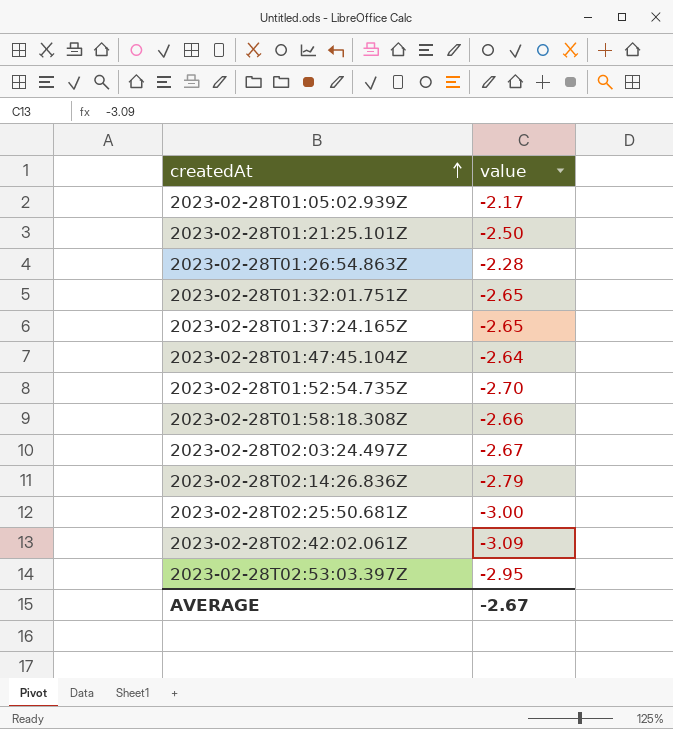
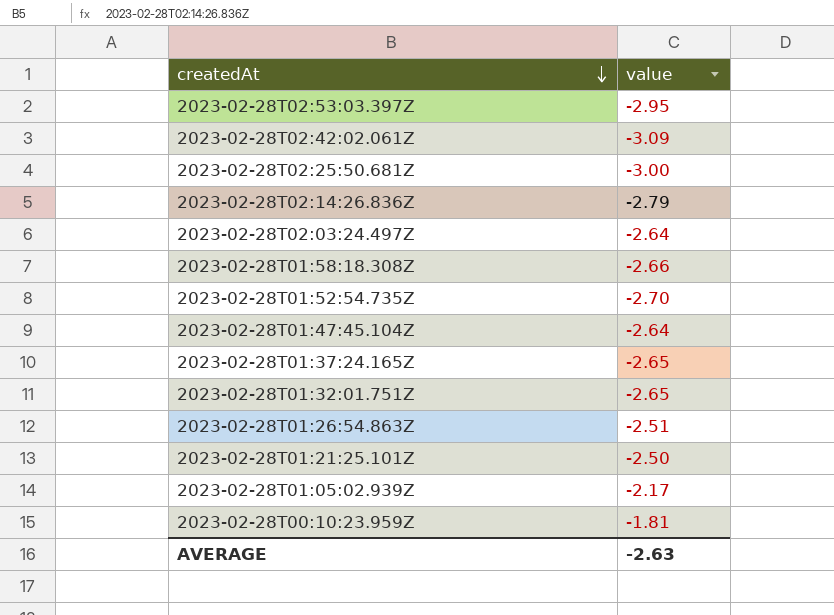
row order: createdAt ascending -> createdAt descending
2023-02-28T02:03:24.497Z | value: -2.67 -> -2.64
2023-02-28T01:26:54.863Z | value: -2.28 -> -2.51
row 2023-02-28T00:10:23.959Z: none -> -1.81
AVERAGE | value: -2.67 -> -2.63

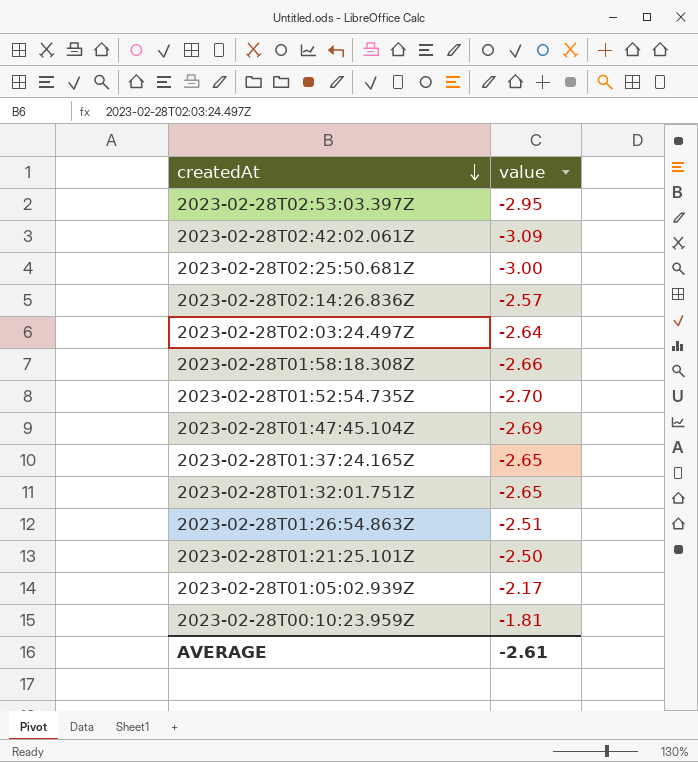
2023-02-28T02:14:26.836Z | value: -2.79 -> -2.57
2023-02-28T01:47:45.104Z | value: -2.64 -> -2.69
AVERAGE | value: -2.63 -> -2.61

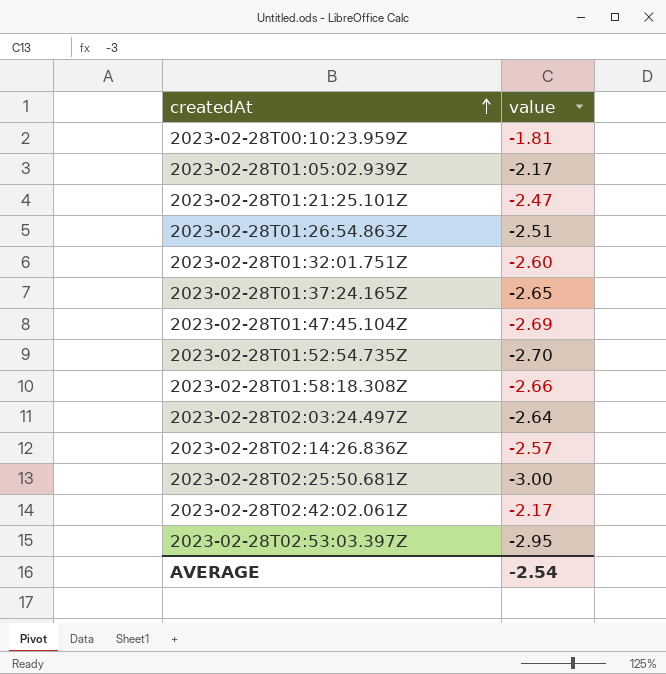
row order: createdAt descending -> createdAt ascending
2023-02-28T01:21:25.101Z | value: -2.50 -> -2.47
2023-02-28T01:32:01.751Z | value: -2.65 -> -2.60
2023-02-28T02:42:02.061Z | value: -3.09 -> -2.17
AVERAGE | value: -2.61 -> -2.54

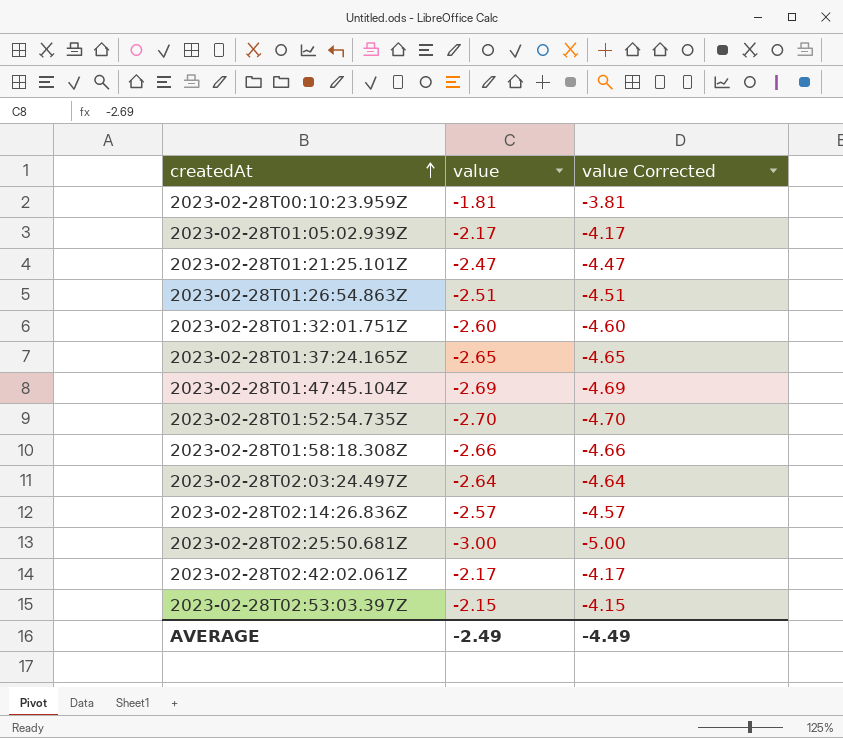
column value Corrected | formula: none -> [value] - 2
2023-02-28T02:53:03.397Z | value: -2.95 -> -2.15
AVERAGE | value: -2.54 -> -2.49

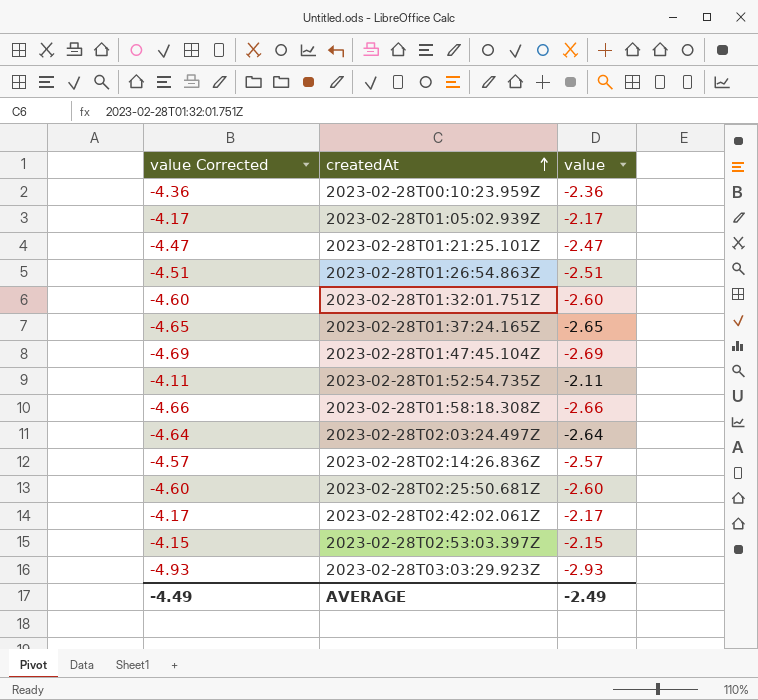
column value Corrected | position: 3 -> 1
2023-02-28T00:10:23.959Z | value Corrected: -3.81 -> -4.36
2023-02-28T00:10:23.959Z | value: -1.81 -> -2.36
2023-02-28T01:52:54.735Z | value Corrected: -4.70 -> -4.11
2023-02-28T01:52:54.735Z | value: -2.70 -> -2.11
2023-02-28T02:25:50.681Z | value Corrected: -5.00 -> -4.60
2023-02-28T02:25:50.681Z | value: -3.00 -> -2.60
row 2023-02-28T03:03:29.923Z: none -> -4.93 | -2.93

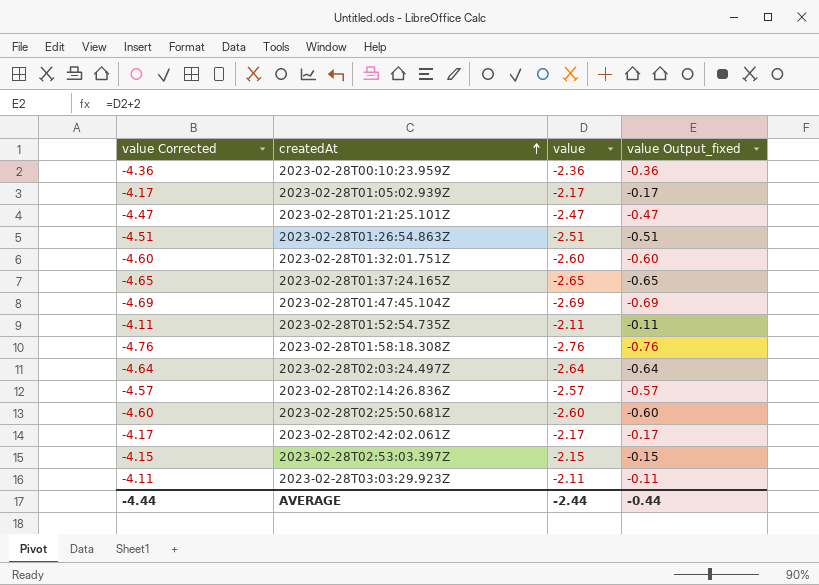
column value Output_fixed | formula: none -> [value] + 2
2023-02-28T01:58:18.308Z | value Corrected: -4.66 -> -4.76
2023-02-28T01:58:18.308Z | value: -2.66 -> -2.76
2023-02-28T03:03:29.923Z | value Corrected: -4.93 -> -4.11
2023-02-28T03:03:29.923Z | value: -2.93 -> -2.11
AVERAGE | value Corrected: -4.49 -> -4.44
AVERAGE | value: -2.49 -> -2.44

